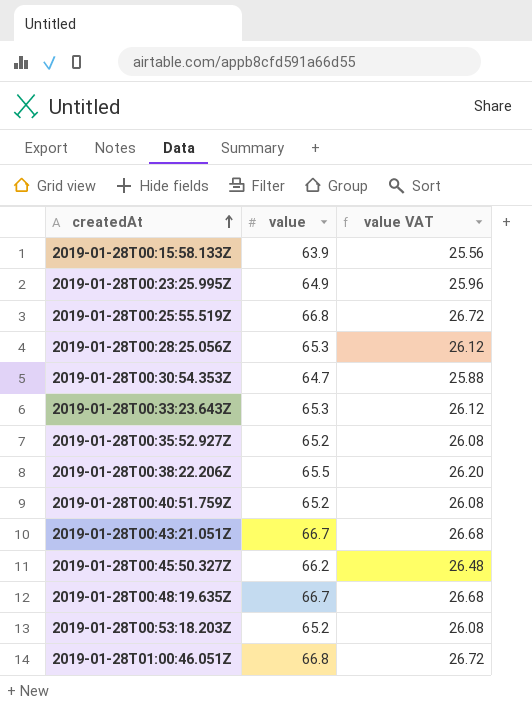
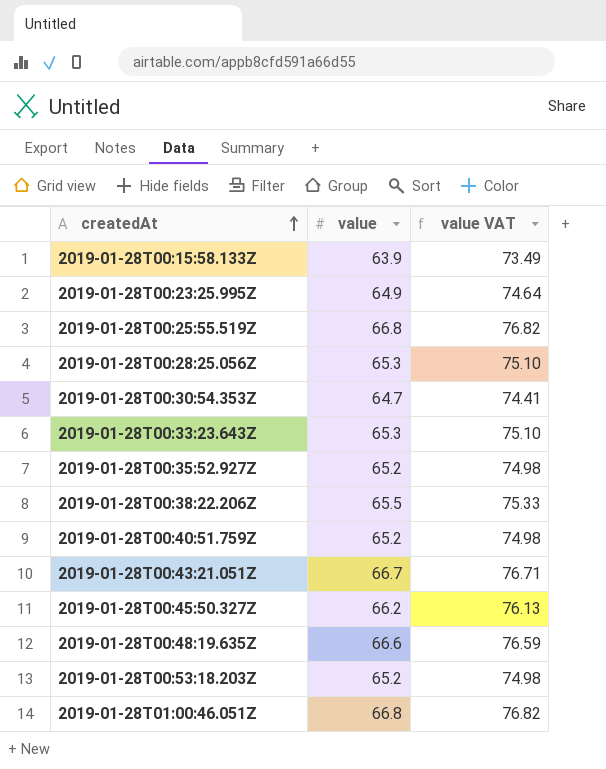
column value VAT | formula: [value] * 0.4 -> [value] * 1.15
2019-01-28T00:48:19.635Z | value: 66.7 -> 66.6

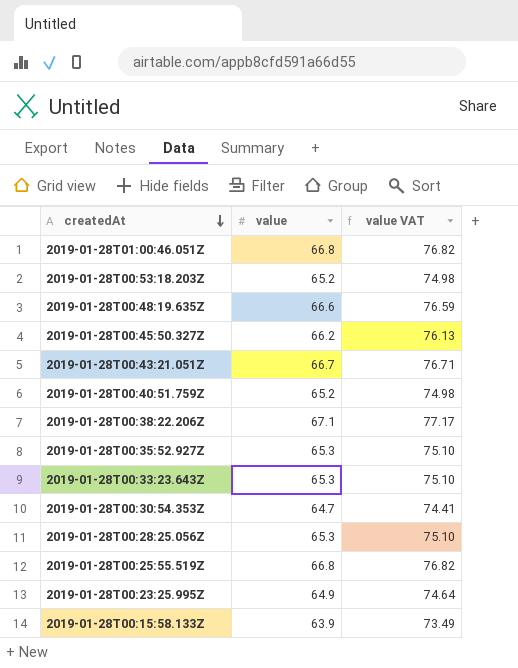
row order: createdAt ascending -> createdAt descending
2019-01-28T00:38:22.206Z | value: 65.5 -> 67.1
2019-01-28T00:38:22.206Z | value VAT: 75.33 -> 77.17
2019-01-28T00:35:52.927Z | value: 65.2 -> 65.3
2019-01-28T00:35:52.927Z | value VAT: 74.98 -> 75.10

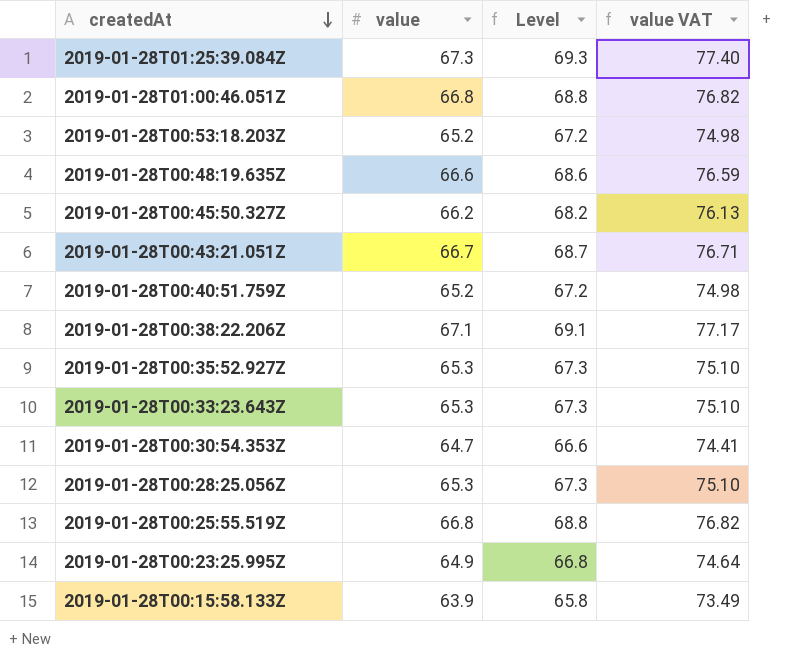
column Level | formula: none -> [value] * 1.03
row 2019-01-28T01:25:39.084Z: none -> 67.3 | 69.3 | 77.40

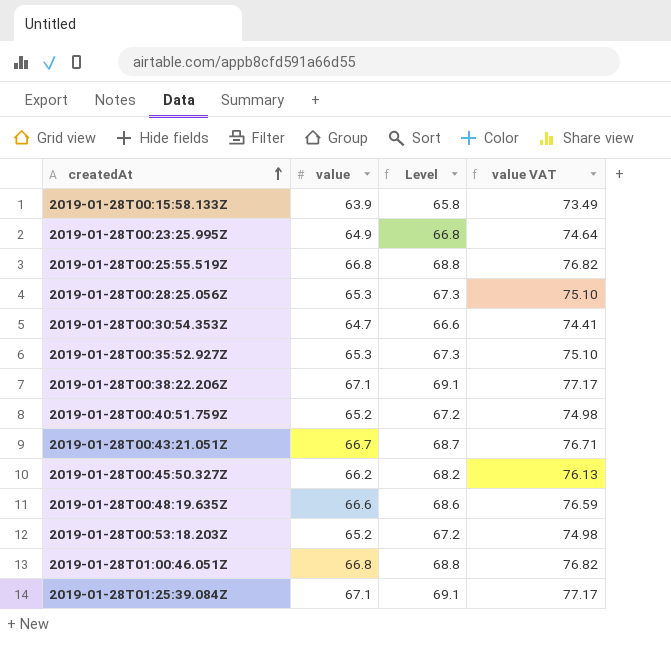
row order: createdAt descending -> createdAt ascending
row 2019-01-28T00:33:23.643Z: 65.3 | 67.3 | 75.10 -> none
2019-01-28T01:25:39.084Z | value: 67.3 -> 67.1
2019-01-28T01:25:39.084Z | Level: 69.3 -> 69.1
2019-01-28T01:25:39.084Z | value VAT: 77.40 -> 77.17

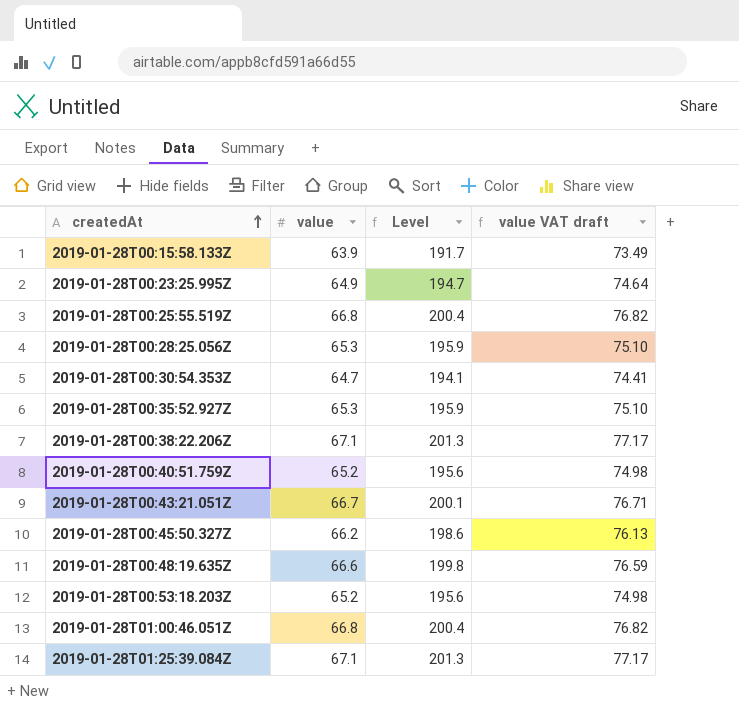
column Level | formula: [value] * 1.03 -> [value] * 3
column name: value VAT -> value VAT draft

